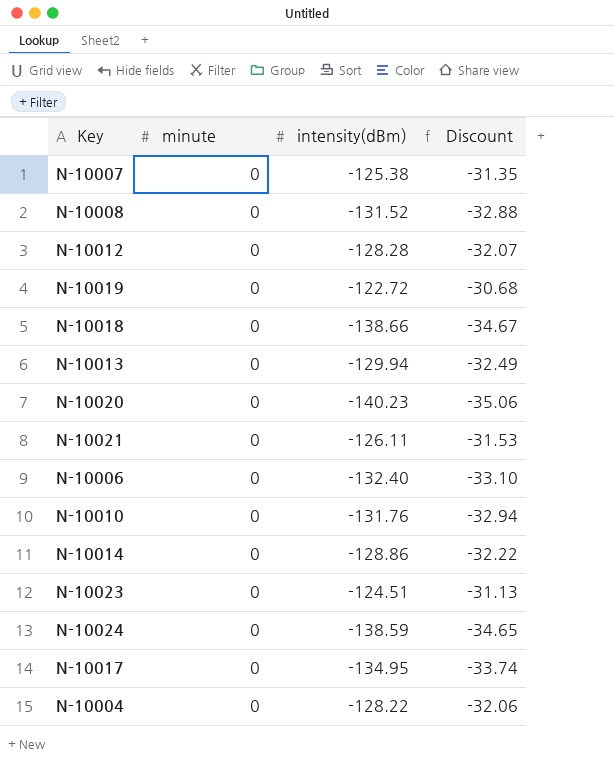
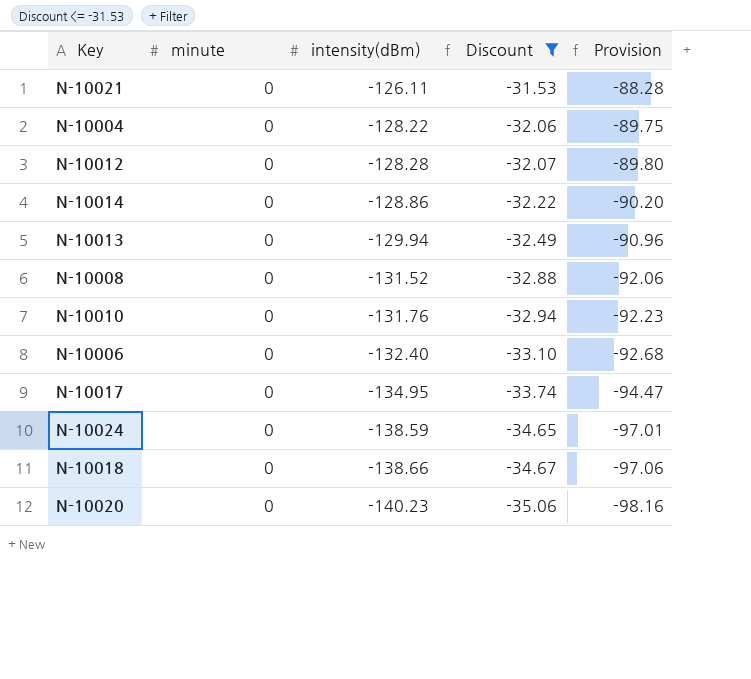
filter: none -> Discount <= -31.53
row order: none -> intensity(dBm) descending
column Provision | formula: none -> [intensity(dBm)] * 0.7

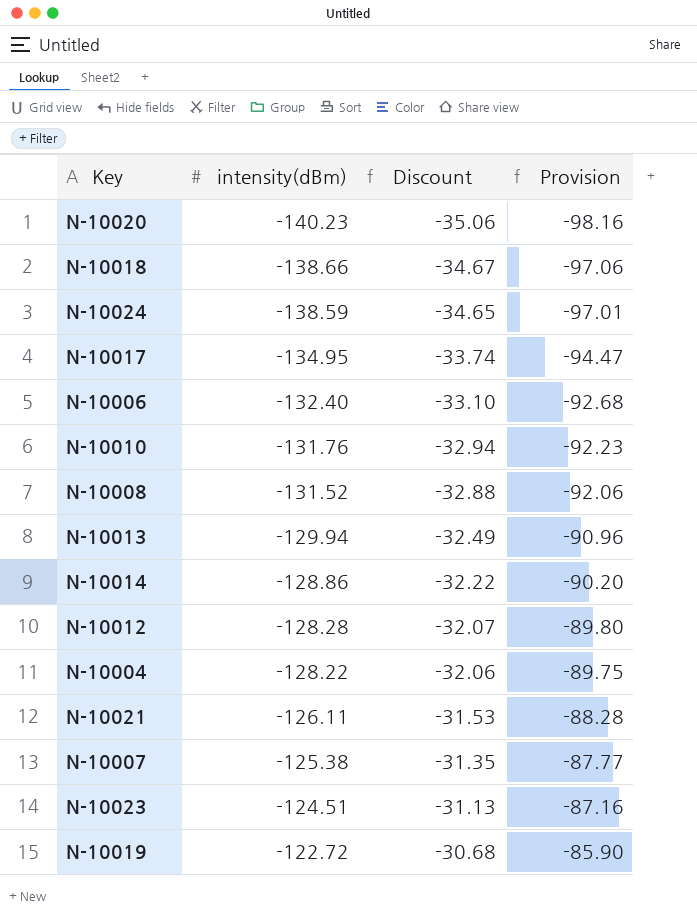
filter: Discount <= -31.53 -> none
row order: intensity(dBm) descending -> intensity(dBm) ascending
column minute | position: 2 -> none

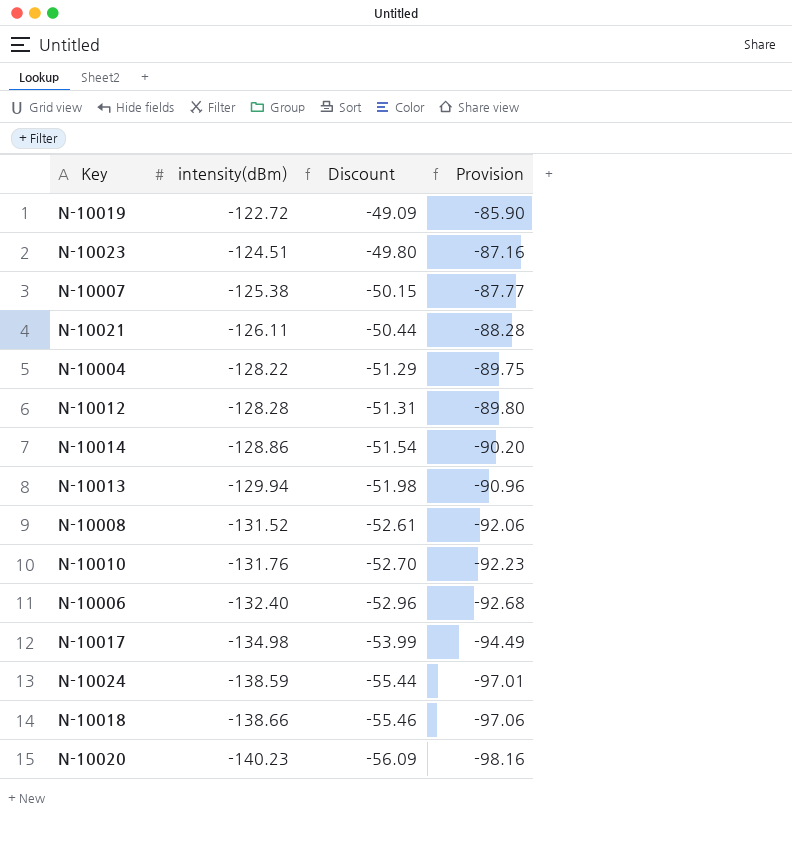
row order: intensity(dBm) ascending -> intensity(dBm) descending
column Discount | formula: [intensity(dBm)] * 0.25 -> [intensity(dBm)] * 0.4
N-10017 | intensity(dBm): -134.95 -> -134.98
N-10017 | Provision: -94.47 -> -94.49

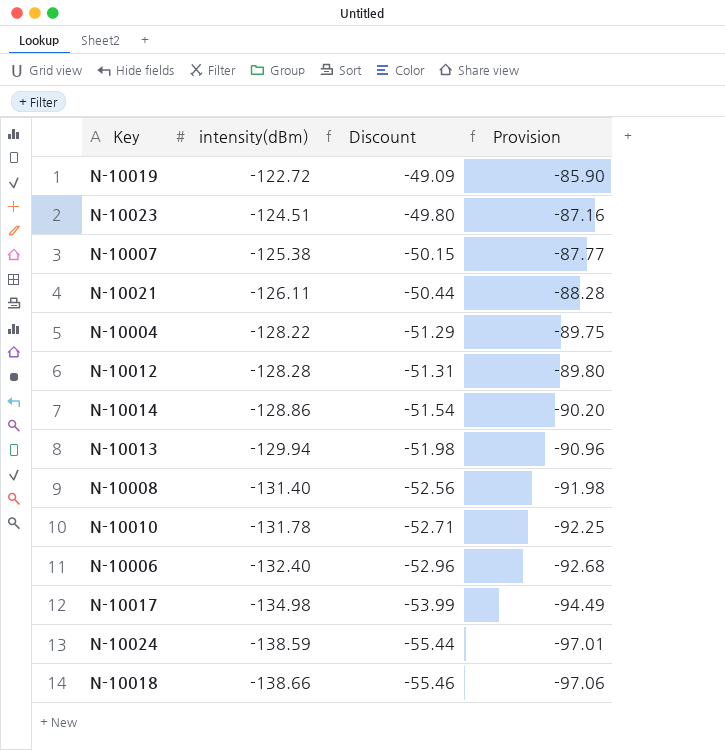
row N-10020: -140.23 | -56.09 | -98.16 -> none
N-10008 | intensity(dBm): -131.52 -> -131.40
N-10008 | Discount: -52.61 -> -52.56
N-10008 | Provision: -92.06 -> -91.98
N-10010 | intensity(dBm): -131.76 -> -131.78
N-10010 | Discount: -52.70 -> -52.71
N-10010 | Provision: -92.23 -> -92.25

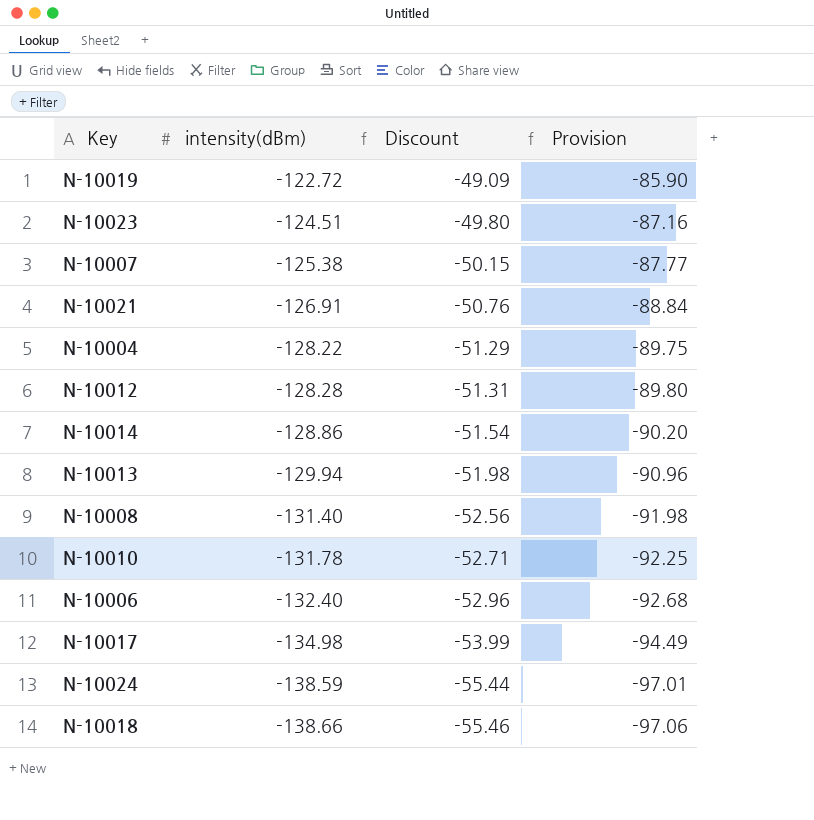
N-10021 | intensity(dBm): -126.11 -> -126.91
N-10021 | Discount: -50.44 -> -50.76
N-10021 | Provision: -88.28 -> -88.84

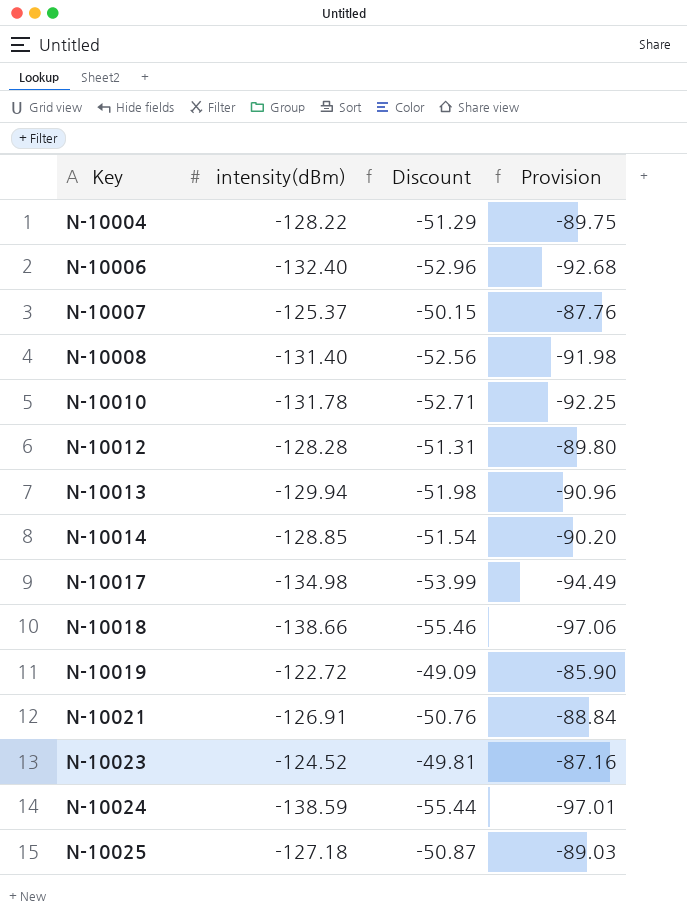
row order: intensity(dBm) descending -> Key ascending
N-10007 | intensity(dBm): -125.38 -> -125.37
N-10007 | Provision: -87.77 -> -87.76
N-10014 | intensity(dBm): -128.86 -> -128.85
N-10023 | intensity(dBm): -124.51 -> -124.52
N-10023 | Discount: -49.80 -> -49.81
row N-10025: none -> -127.18 | -50.87 | -89.03

